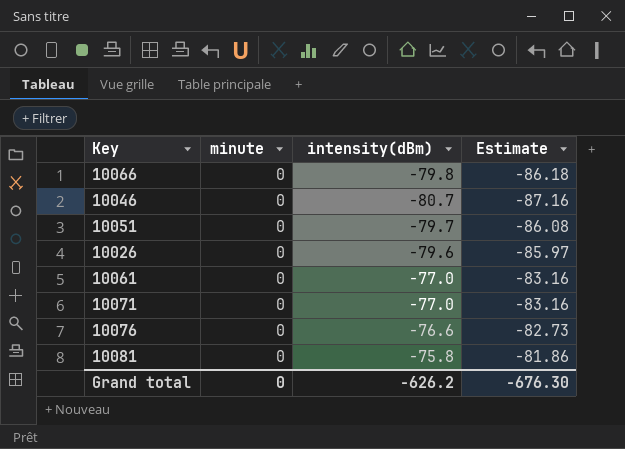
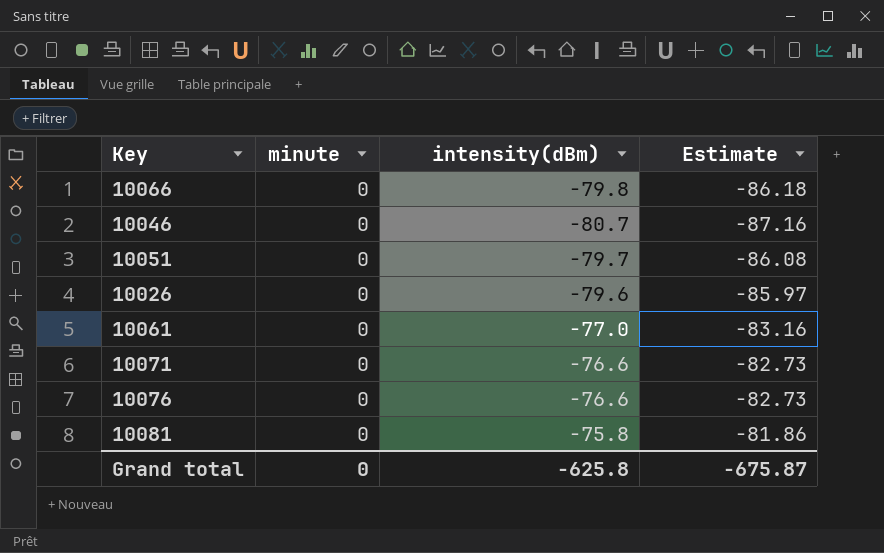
10071 | intensity(dBm): -77.0 -> -76.6
10071 | Estimate: -83.16 -> -82.73
Grand total | intensity(dBm): -626.2 -> -625.8
Grand total | Estimate: -676.30 -> -675.87

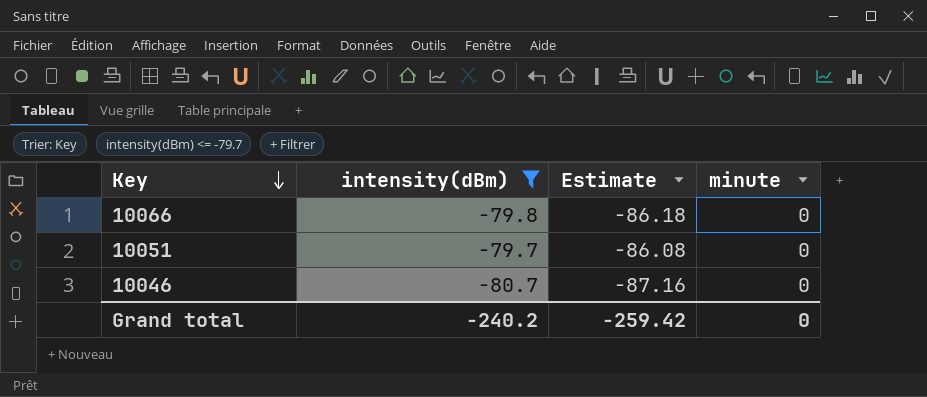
filter: none -> intensity(dBm) <= -79.7
row order: none -> Key descending
column minute | position: 2 -> 4
Grand total | intensity(dBm): -625.8 -> -240.2
Grand total | Estimate: -675.87 -> -259.42

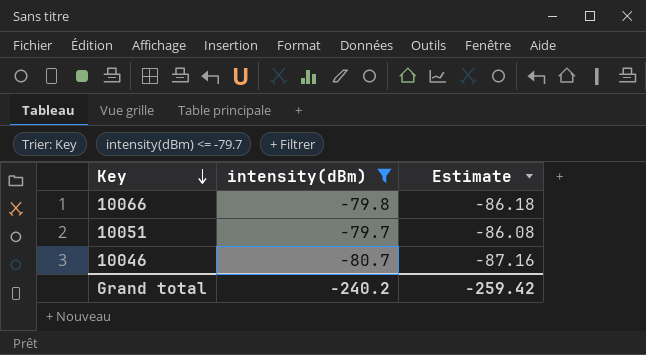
column minute | position: 4 -> none

